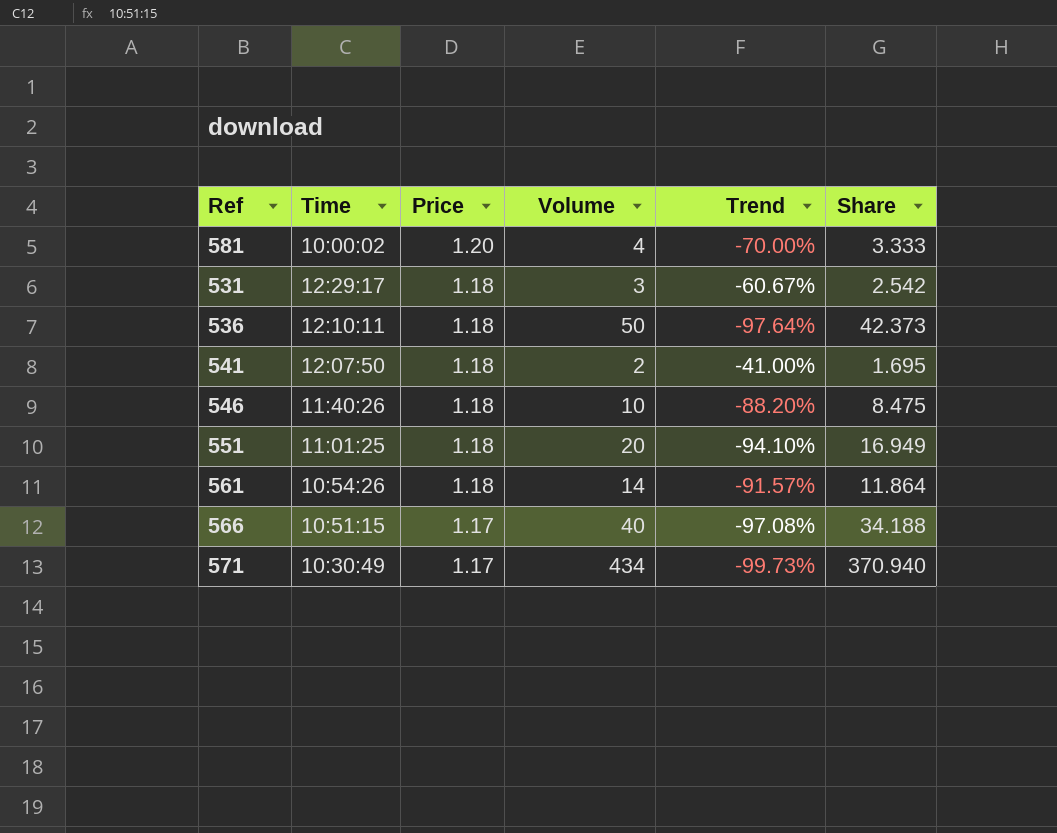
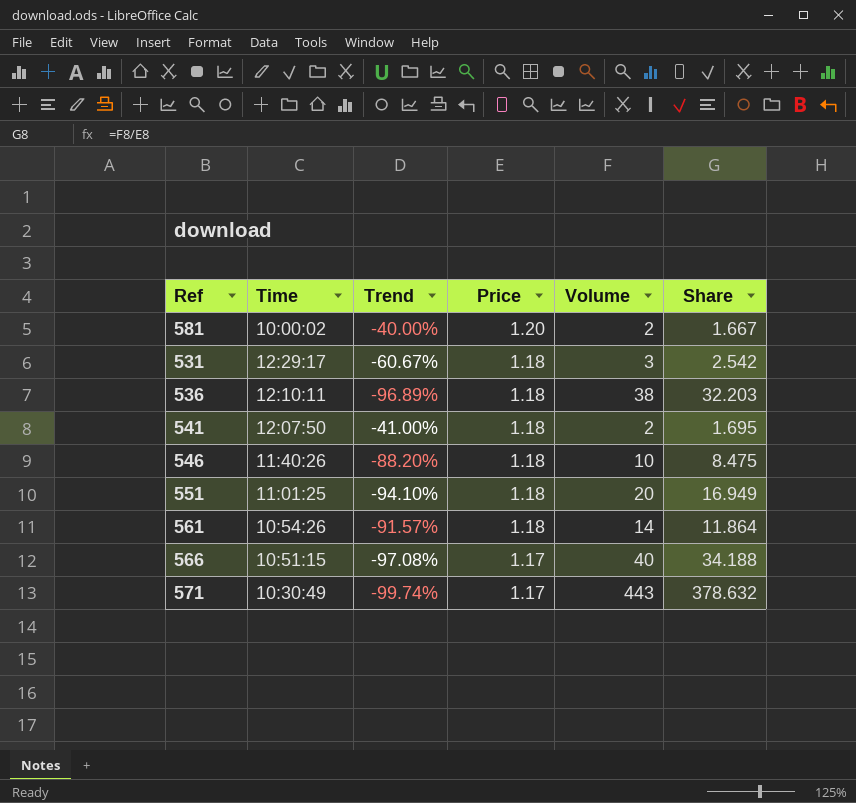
column Trend | position: 5 -> 3
581 | Trend: -70.00% -> -40.00%
581 | Volume: 4 -> 2
581 | Share: 3.333 -> 1.667
536 | Trend: -97.64% -> -96.89%
536 | Volume: 50 -> 38
536 | Share: 42.373 -> 32.203
571 | Trend: -99.73% -> -99.74%
571 | Volume: 434 -> 443
571 | Share: 370.940 -> 378.632

